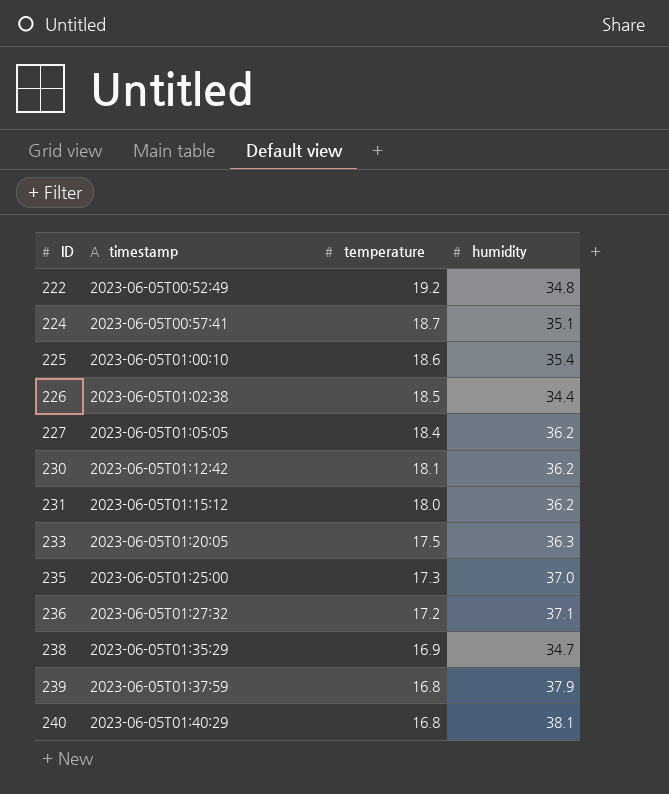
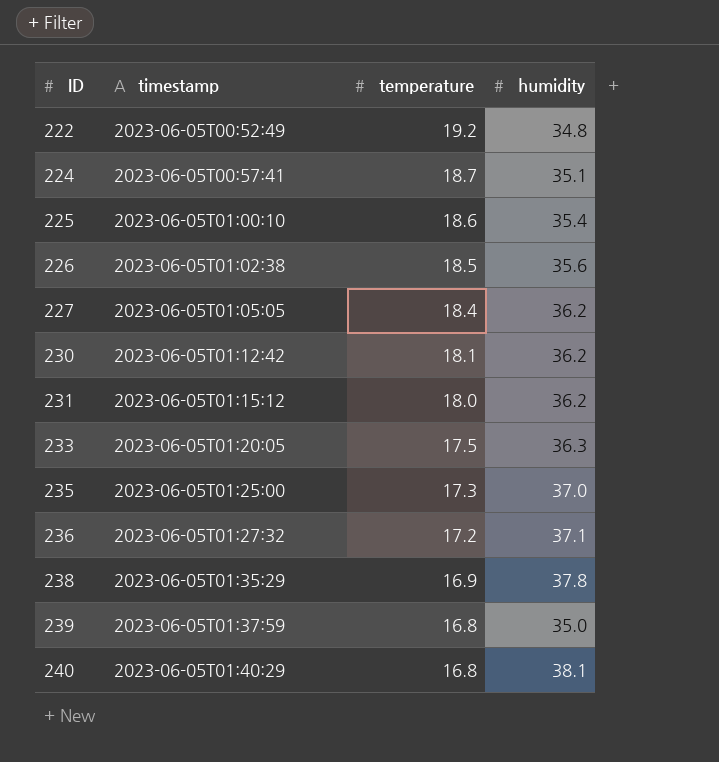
226 | humidity: 34.4 -> 35.6
238 | humidity: 34.7 -> 37.8
239 | humidity: 37.9 -> 35.0

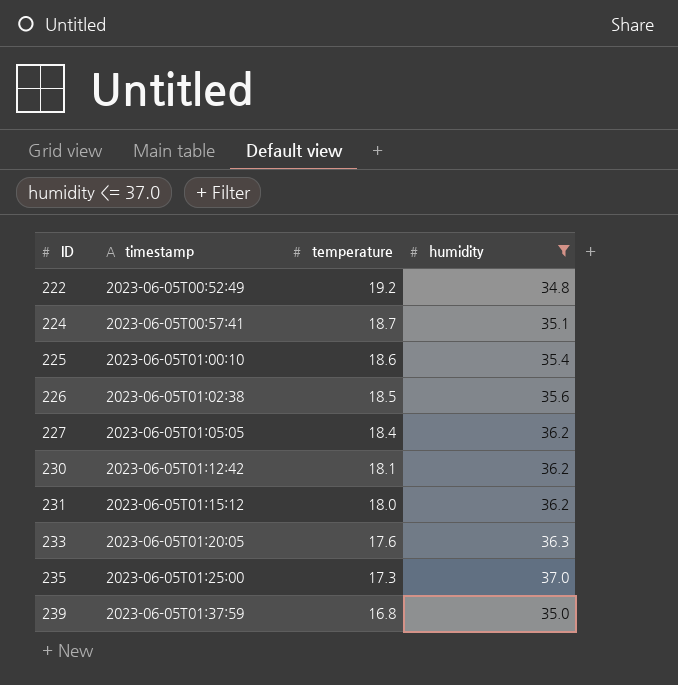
filter: none -> humidity <= 37.0
233 | temperature: 17.5 -> 17.6

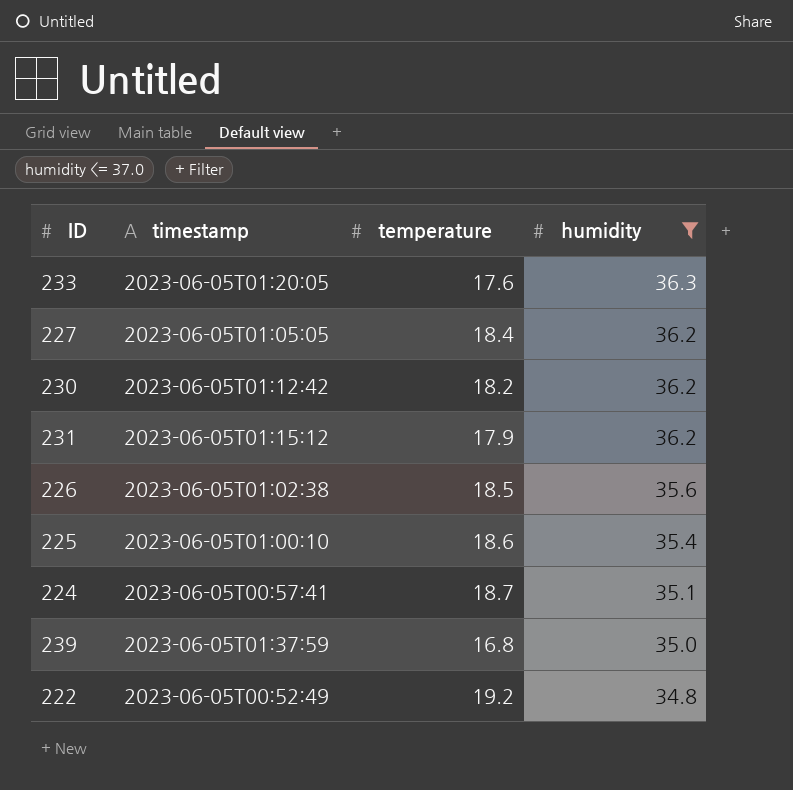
row order: ID ascending -> humidity descending
row 235: 2023-06-05T01:25:00 | 17.3 | 37.0 -> none
230 | temperature: 18.1 -> 18.2
231 | temperature: 18.0 -> 17.9

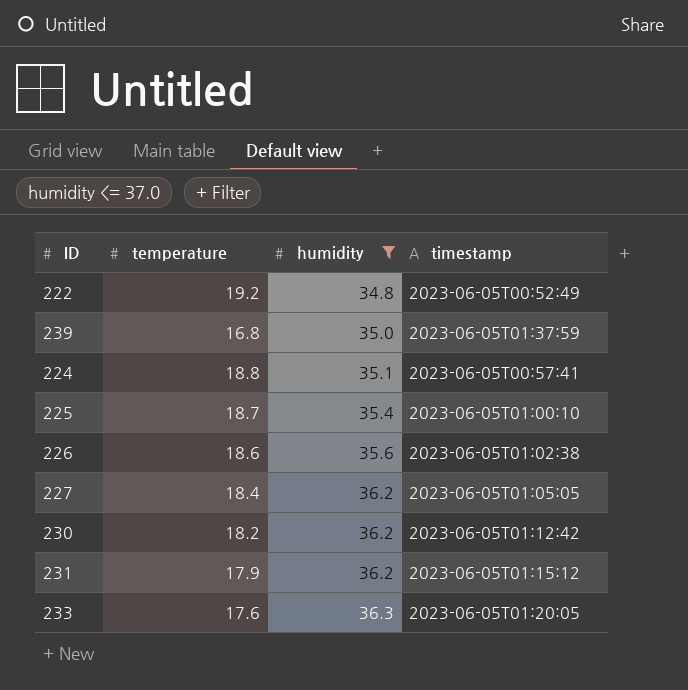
row order: humidity descending -> humidity ascending
column timestamp | position: 2 -> 4
224 | temperature: 18.7 -> 18.8
225 | temperature: 18.6 -> 18.7
226 | temperature: 18.5 -> 18.6

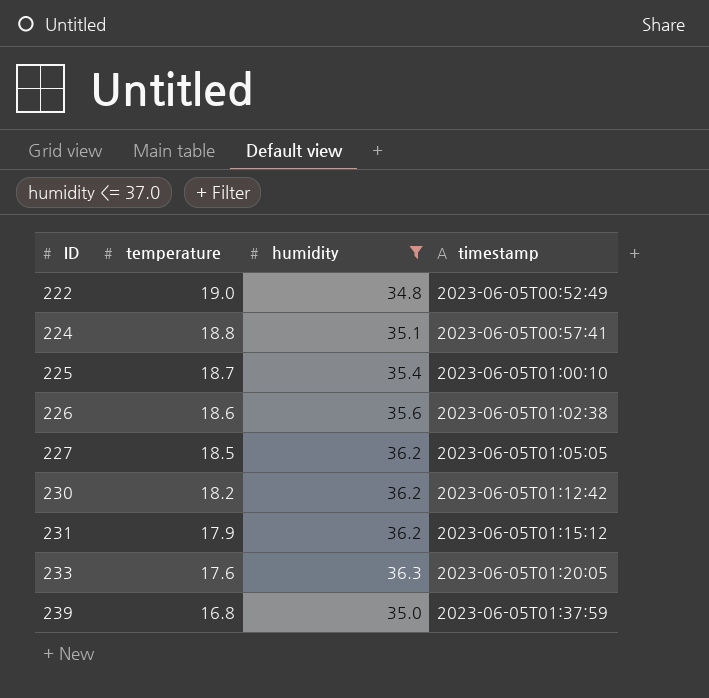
row order: humidity ascending -> ID ascending
222 | temperature: 19.2 -> 19.0
227 | temperature: 18.4 -> 18.5

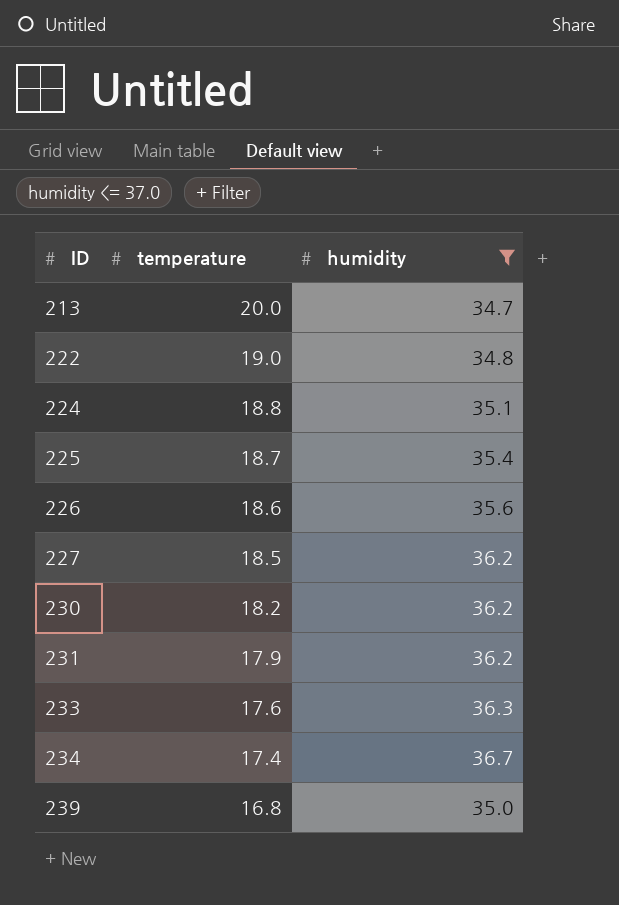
column timestamp | position: 4 -> none
row 213: none -> 20.0 | 34.7
row 234: none -> 17.4 | 36.7

